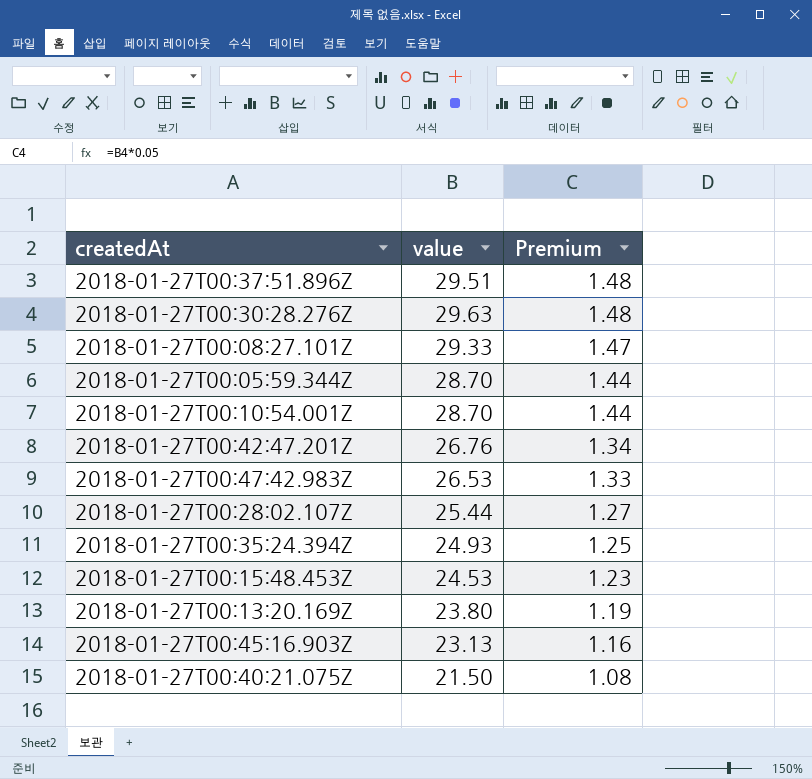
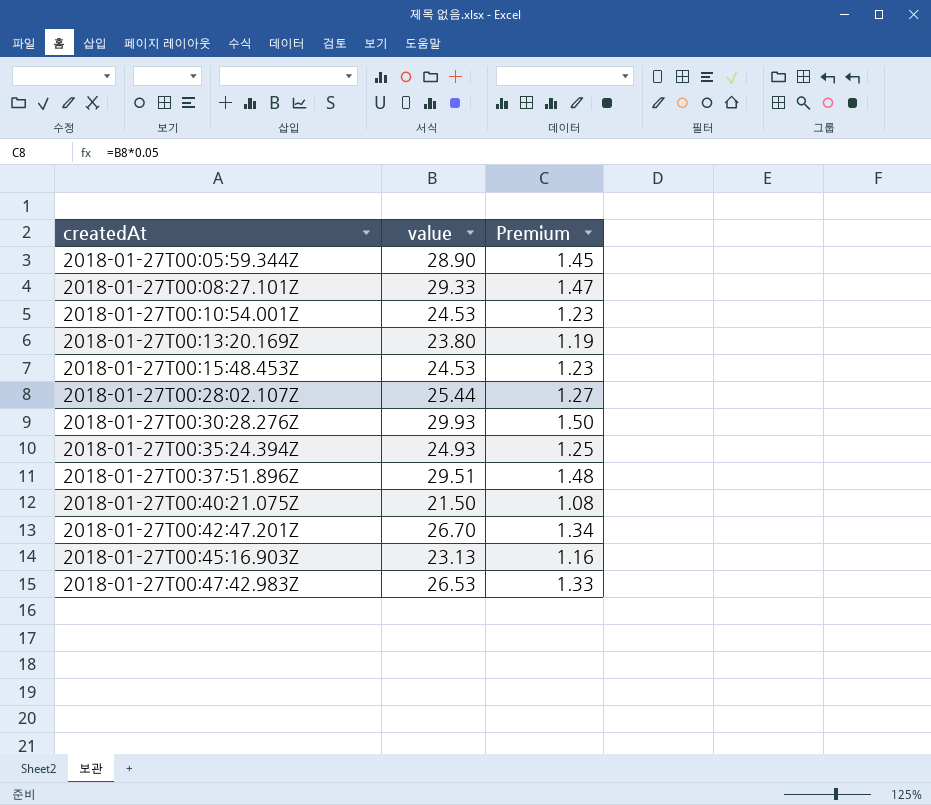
row order: Premium descending -> createdAt ascending
2018-01-27T00:05:59.344Z | value: 28.70 -> 28.90
2018-01-27T00:05:59.344Z | Premium: 1.44 -> 1.45
2018-01-27T00:10:54.001Z | value: 28.70 -> 24.53
2018-01-27T00:10:54.001Z | Premium: 1.44 -> 1.23
2018-01-27T00:30:28.276Z | value: 29.63 -> 29.93
2018-01-27T00:30:28.276Z | Premium: 1.48 -> 1.50
2018-01-27T00:42:47.201Z | value: 26.76 -> 26.70

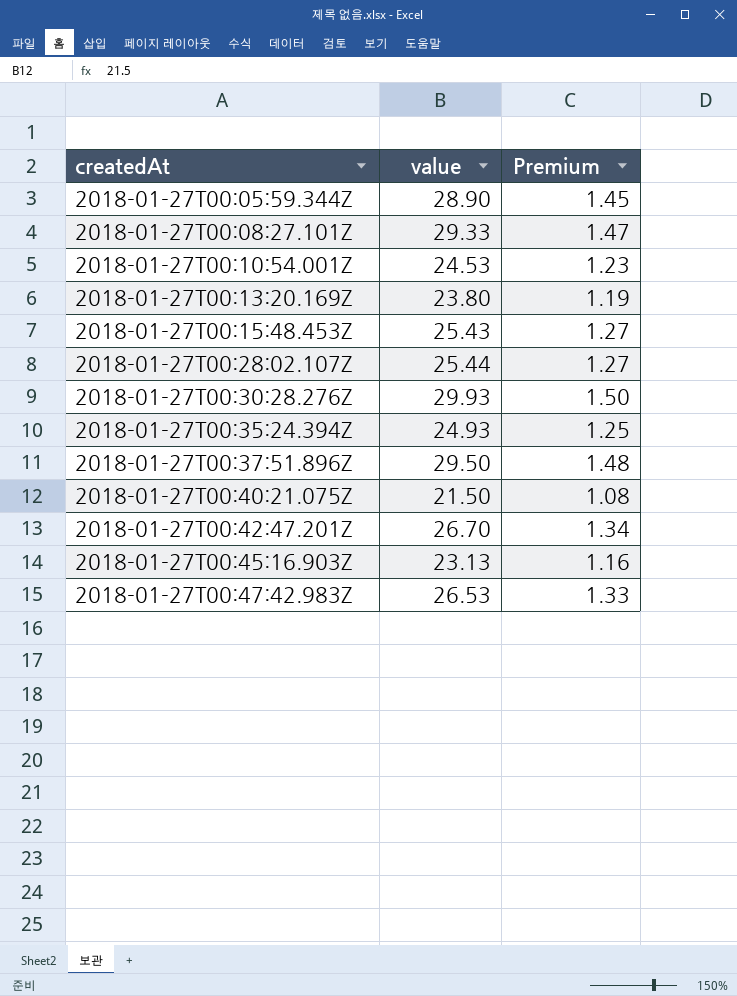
2018-01-27T00:15:48.453Z | value: 24.53 -> 25.43
2018-01-27T00:15:48.453Z | Premium: 1.23 -> 1.27
2018-01-27T00:37:51.896Z | value: 29.51 -> 29.50

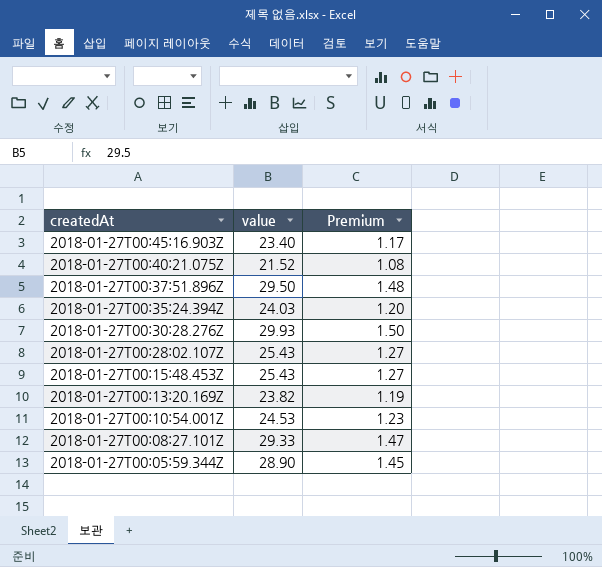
row order: createdAt ascending -> createdAt descending
row 2018-01-27T00:42:47.201Z: 26.70 | 1.34 -> none
row 2018-01-27T00:47:42.983Z: 26.53 | 1.33 -> none
2018-01-27T00:45:16.903Z | value: 23.13 -> 23.40
2018-01-27T00:45:16.903Z | Premium: 1.16 -> 1.17
2018-01-27T00:40:21.075Z | value: 21.50 -> 21.52
2018-01-27T00:35:24.394Z | value: 24.93 -> 24.03
2018-01-27T00:35:24.394Z | Premium: 1.25 -> 1.20
2018-01-27T00:28:02.107Z | value: 25.44 -> 25.43
2018-01-27T00:13:20.169Z | value: 23.80 -> 23.82

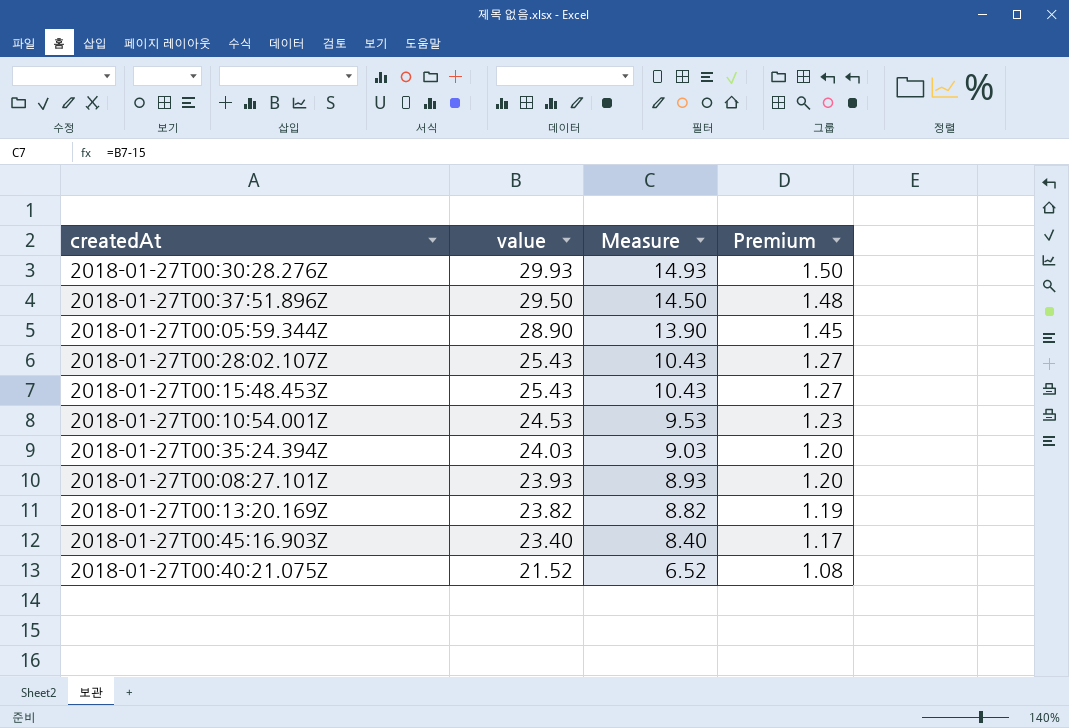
row order: createdAt descending -> value descending
column Measure | formula: none -> [value] - 15
2018-01-27T00:08:27.101Z | value: 29.33 -> 23.93
2018-01-27T00:08:27.101Z | Premium: 1.47 -> 1.20

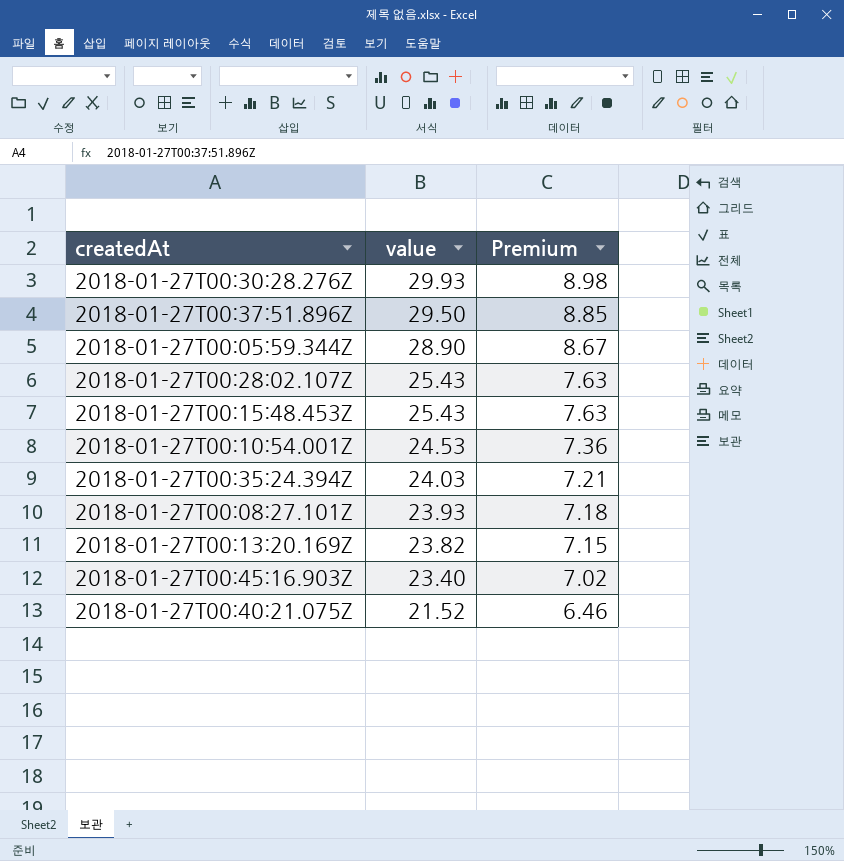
column Measure | formula: [value] - 15 -> none
column Premium | formula: [value] * 0.05 -> [value] * 0.3

